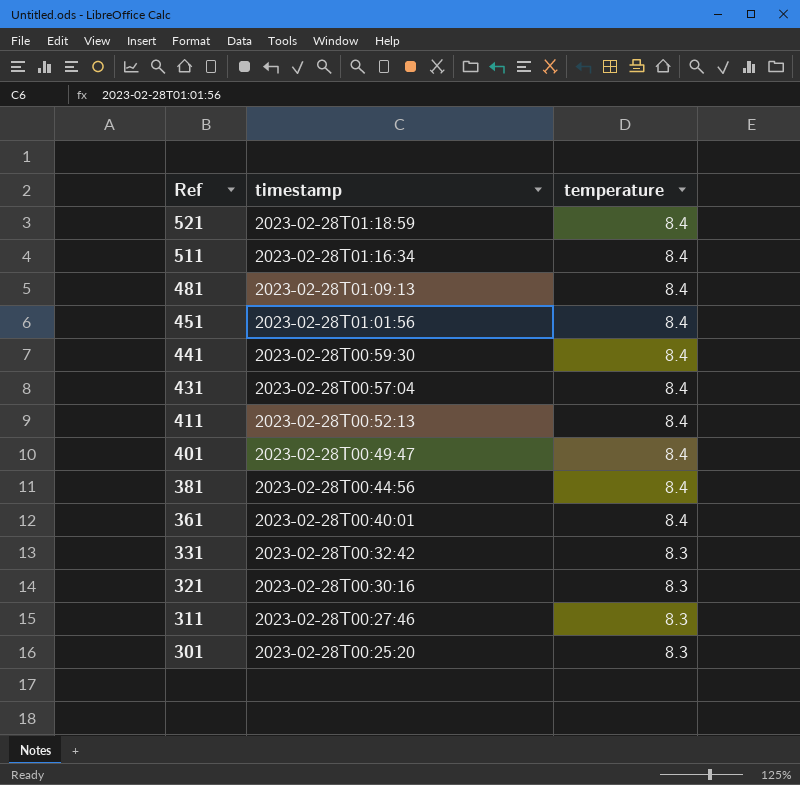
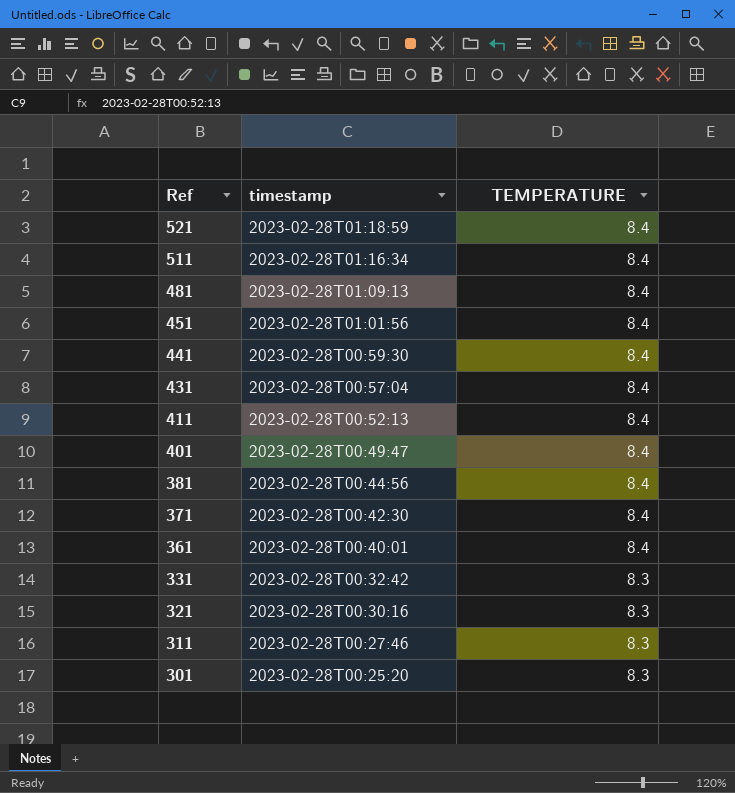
column name: temperature -> TEMPERATURE
row 371: none -> 2023-02-28T00:42:30 | 8.4

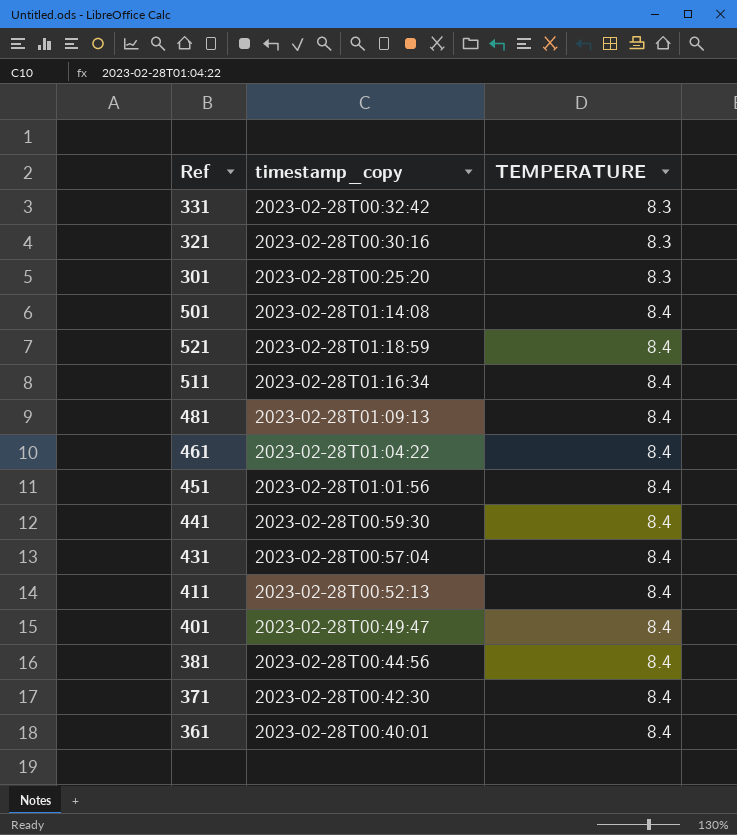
row order: Ref descending -> TEMPERATURE ascending
column name: timestamp -> timestamp_copy
row 311: 2023-02-28T00:27:46 | 8.3 -> none
row 501: none -> 2023-02-28T01:14:08 | 8.4
row 461: none -> 2023-02-28T01:04:22 | 8.4

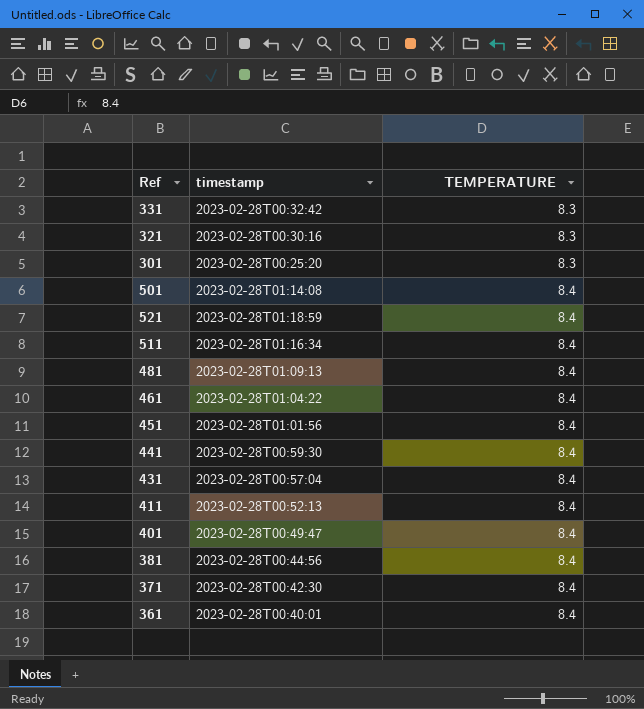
column name: timestamp_copy -> timestamp

